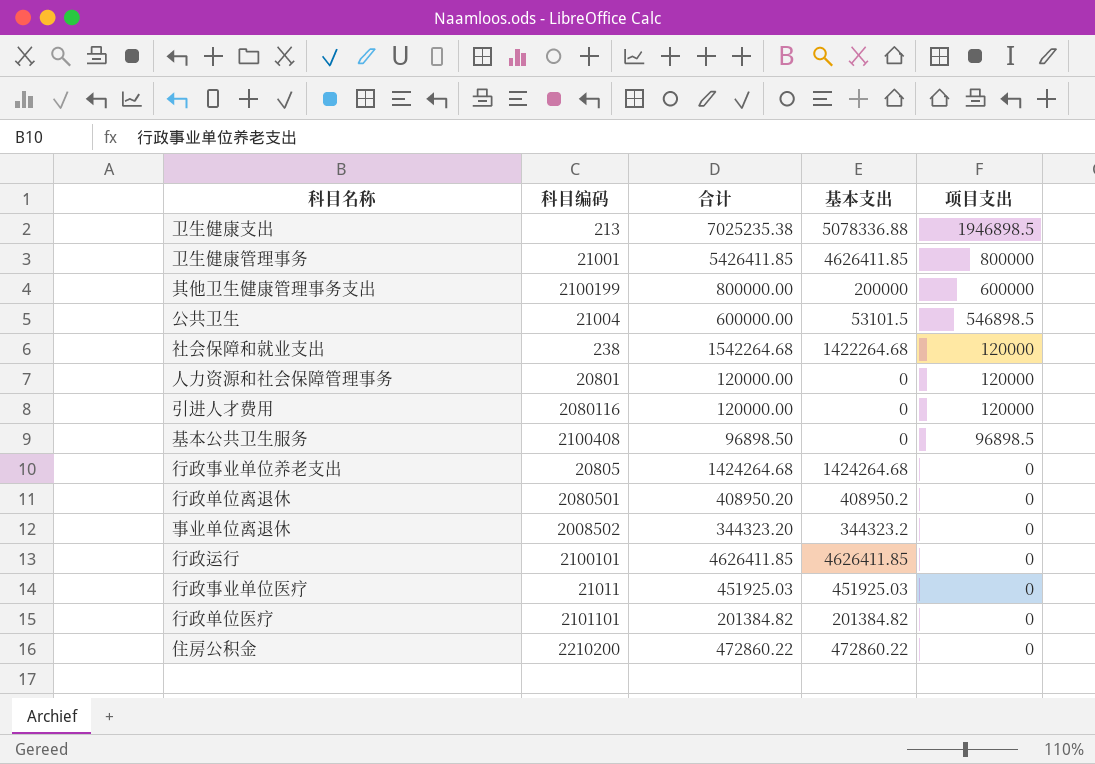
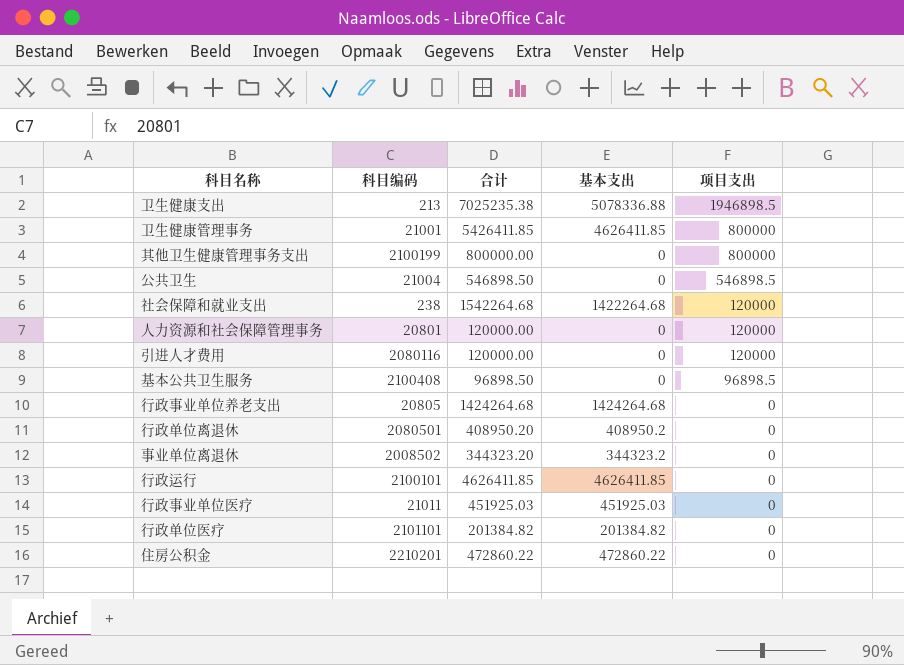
其他卫生健康管理事务支出 | 基本支出: 200000 -> 0
其他卫生健康管理事务支出 | 项目支出: 600000 -> 800000
公共卫生 | 合计: 600000.00 -> 546898.50
公共卫生 | 基本支出: 53101.5 -> 0
住房公积金 | 科目编码: 2210200 -> 2210201

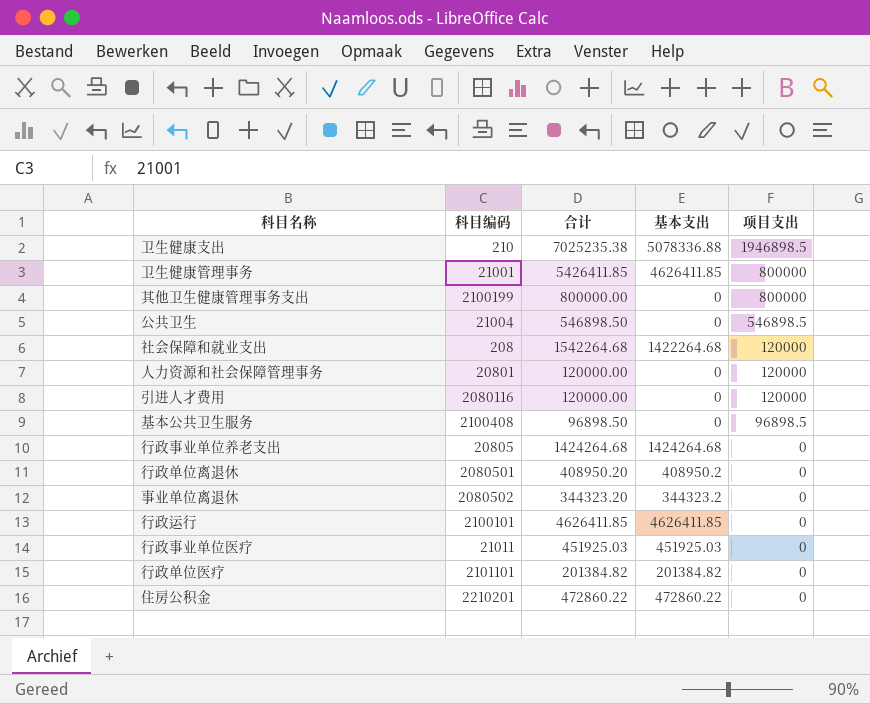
卫生健康支出 | 科目编码: 213 -> 210
社会保障和就业支出 | 科目编码: 238 -> 208
事业单位离退休 | 科目编码: 2008502 -> 2080502

